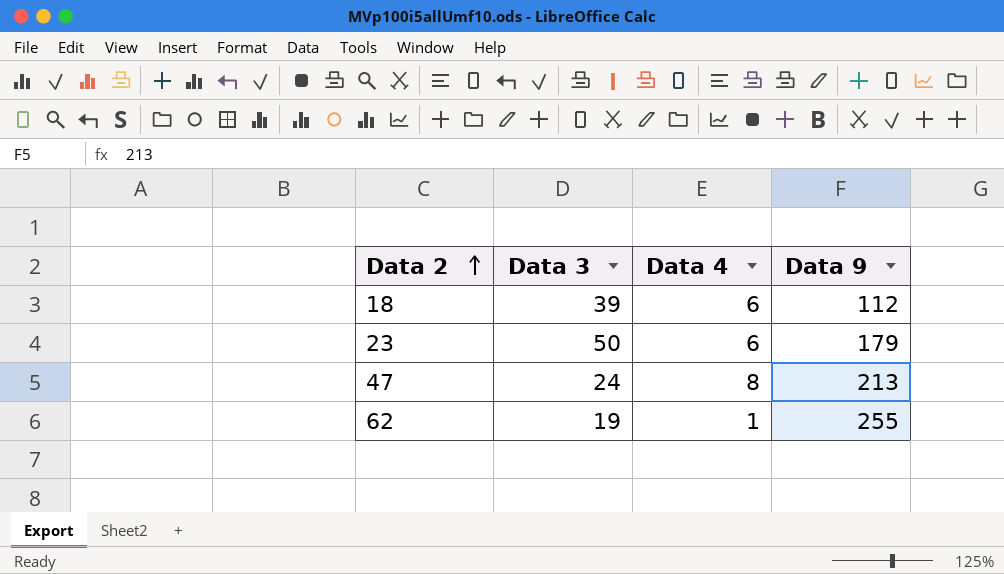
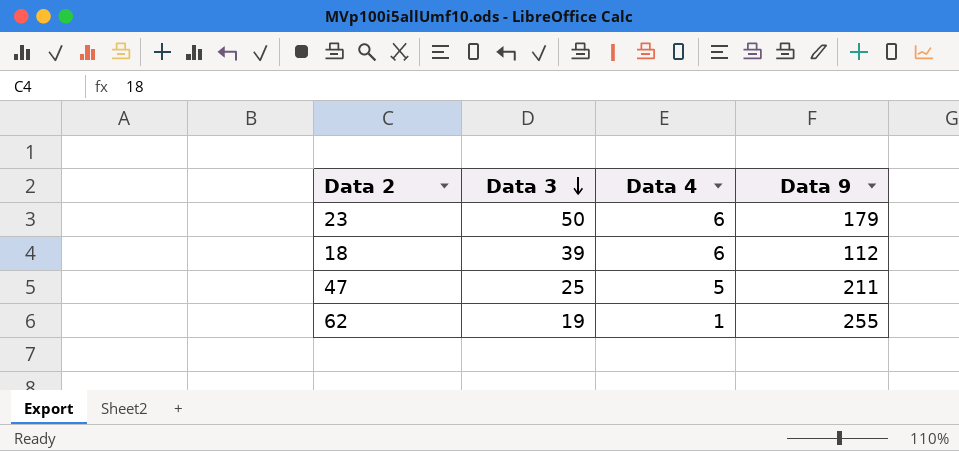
row order: Data 2 ascending -> Data 3 descending
47 | Data 3: 24 -> 25
47 | Data 4: 8 -> 5
47 | Data 9: 213 -> 211

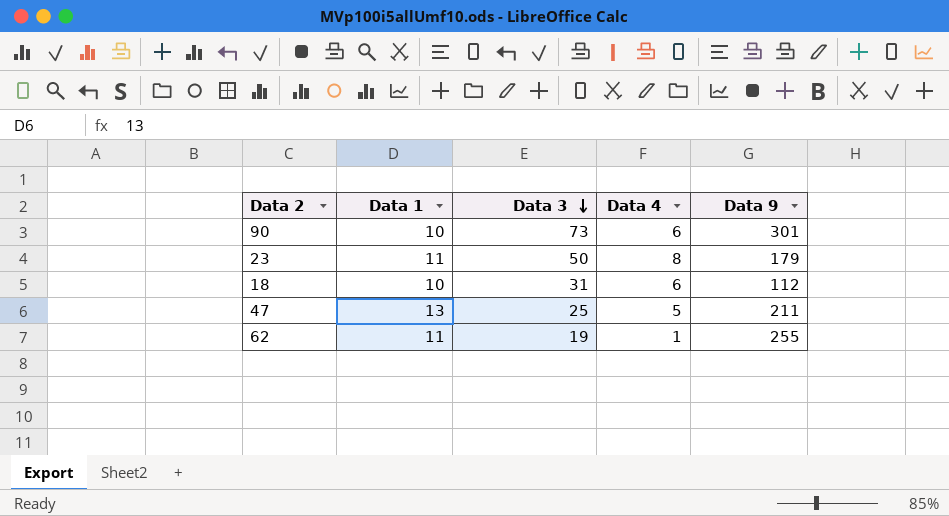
column Data 1 | position: none -> 2
row 90: none -> 10 | 73 | 6 | 301
23 | Data 4: 6 -> 8
18 | Data 3: 39 -> 31

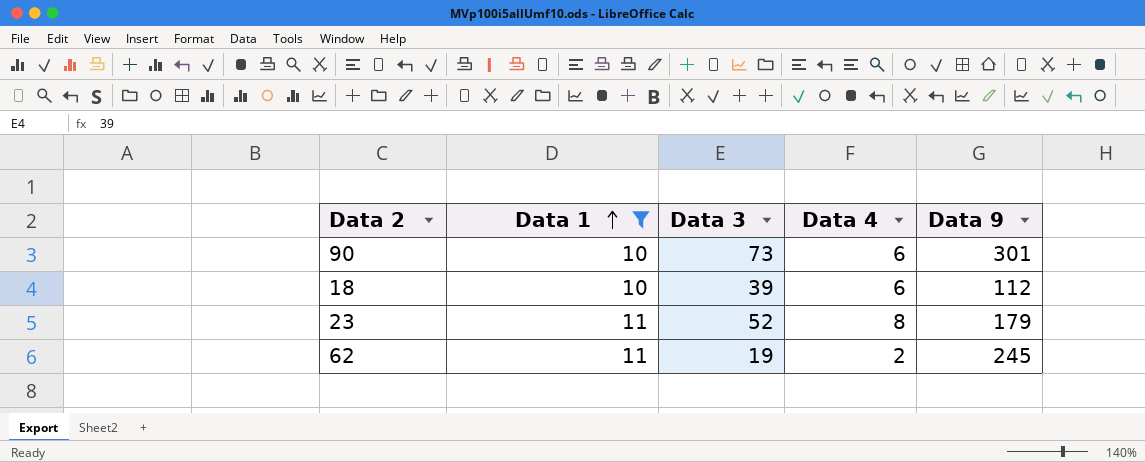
filter: none -> Data 1 != 13
row order: Data 3 descending -> Data 1 ascending
18 | Data 3: 31 -> 39
23 | Data 3: 50 -> 52
62 | Data 4: 1 -> 2
62 | Data 9: 255 -> 245

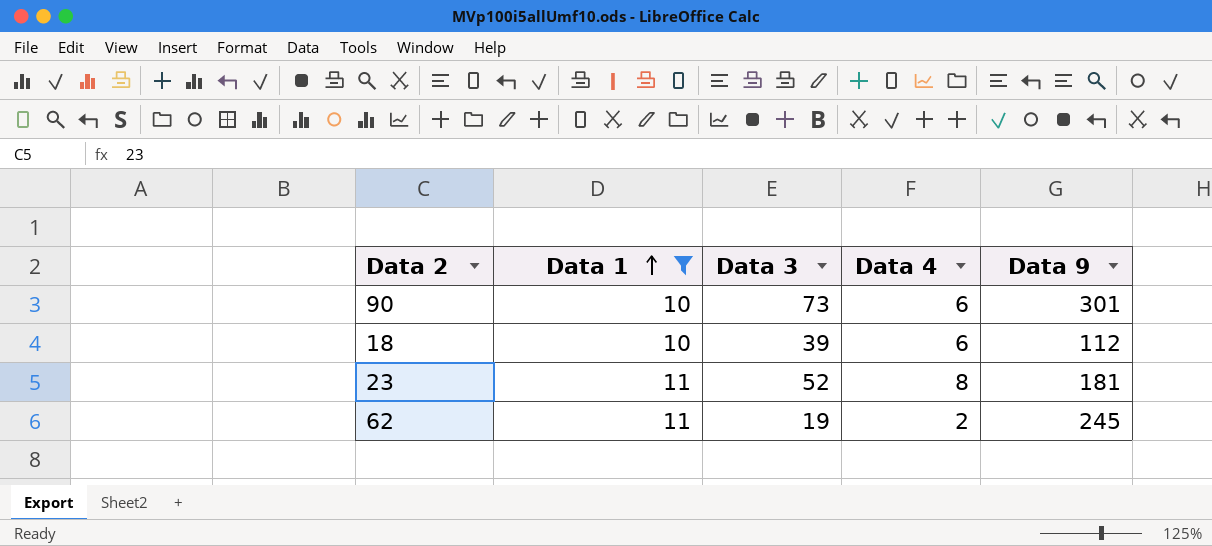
23 | Data 9: 179 -> 181

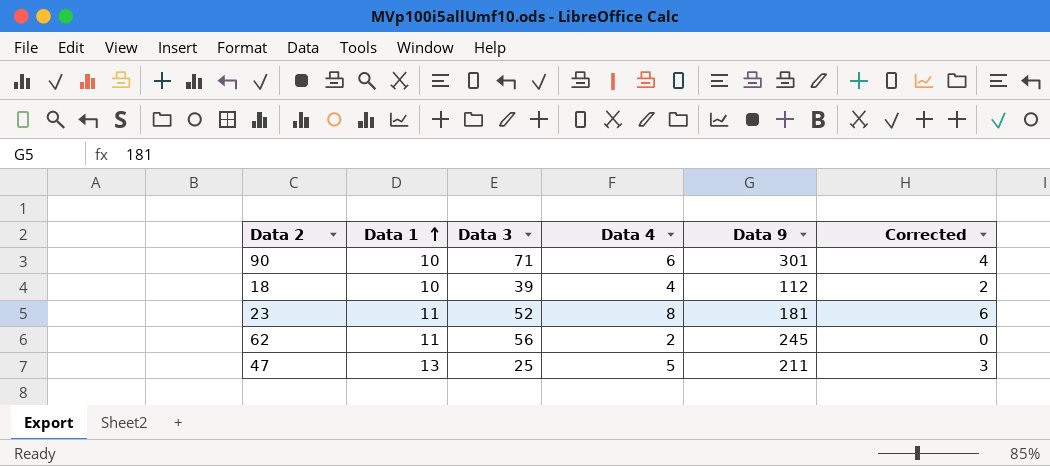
filter: Data 1 != 13 -> none
column Corrected | formula: none -> [Data 4] - 2
90 | Data 3: 73 -> 71
18 | Data 4: 6 -> 4
62 | Data 3: 19 -> 56

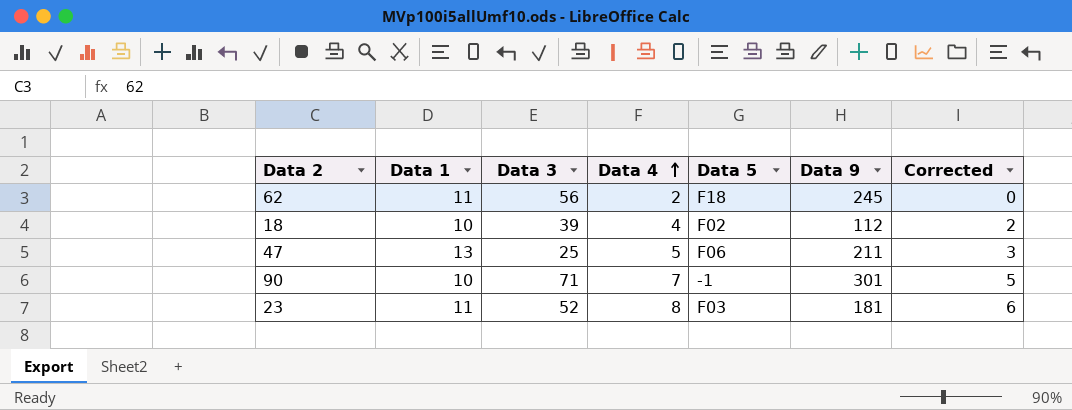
row order: Data 1 ascending -> Data 4 ascending
column Data 5 | position: none -> 5
90 | Data 4: 6 -> 7
90 | Corrected: 4 -> 5

